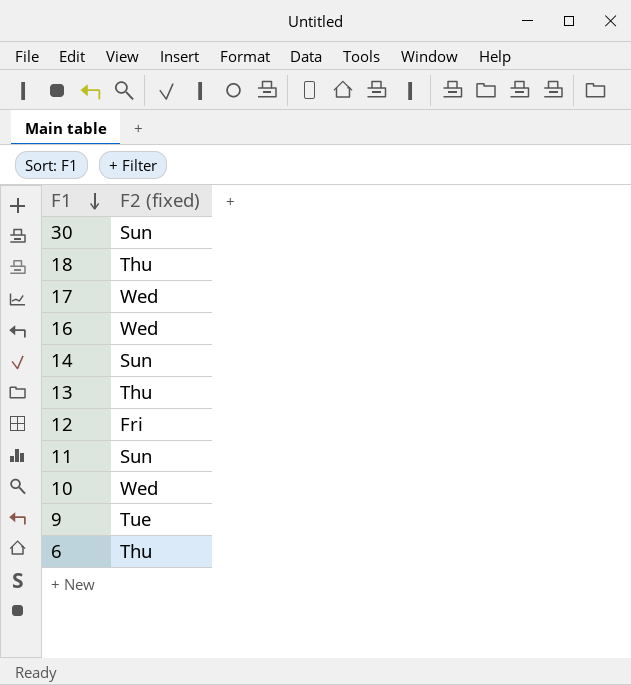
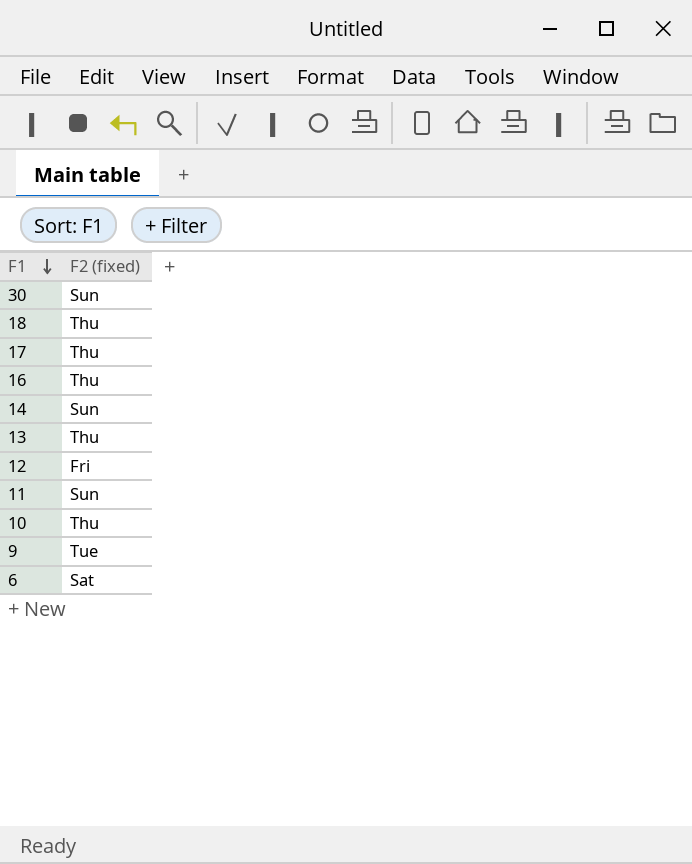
17 | F2 (fixed): Wed -> Thu
16 | F2 (fixed): Wed -> Thu
10 | F2 (fixed): Wed -> Thu
6 | F2 (fixed): Thu -> Sat

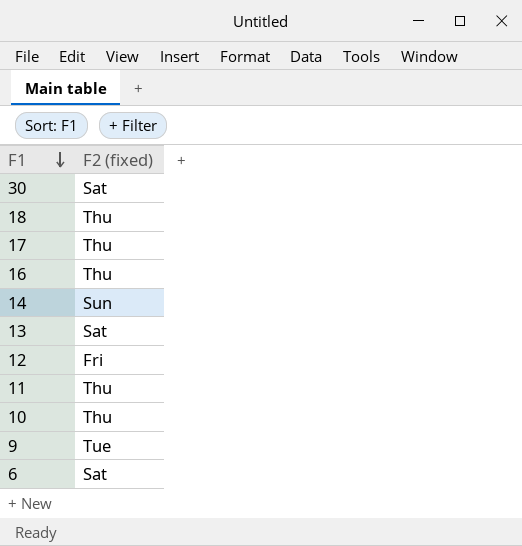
30 | F2 (fixed): Sun -> Sat
13 | F2 (fixed): Thu -> Sat
11 | F2 (fixed): Sun -> Thu

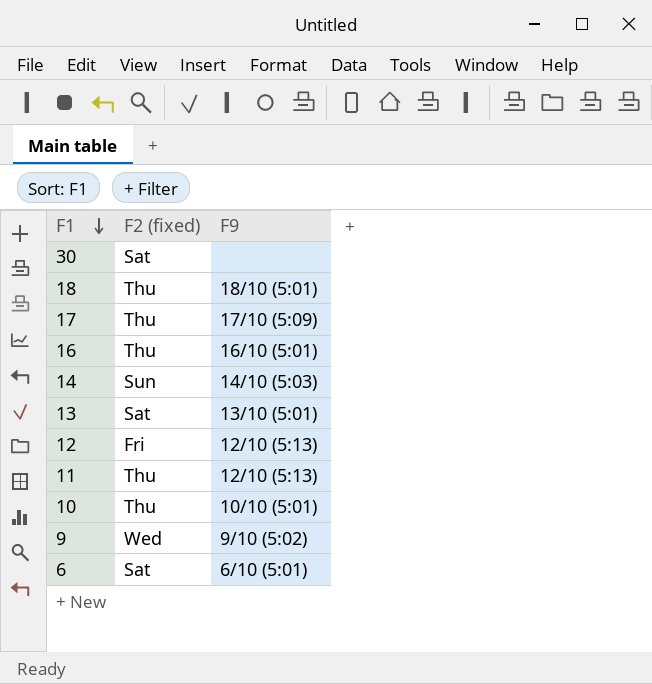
column F9 | position: none -> 3
9 | F2 (fixed): Tue -> Wed

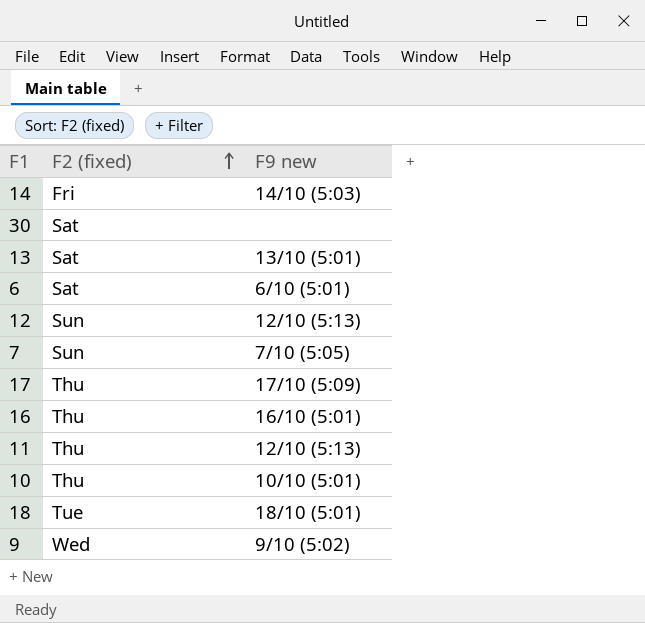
row order: F1 descending -> F2 (fixed) ascending
column name: F9 -> F9 new
14 | F2 (fixed): Sun -> Fri
12 | F2 (fixed): Fri -> Sun
row 7: none -> Sun | 7/10 (5:05)
18 | F2 (fixed): Thu -> Tue

